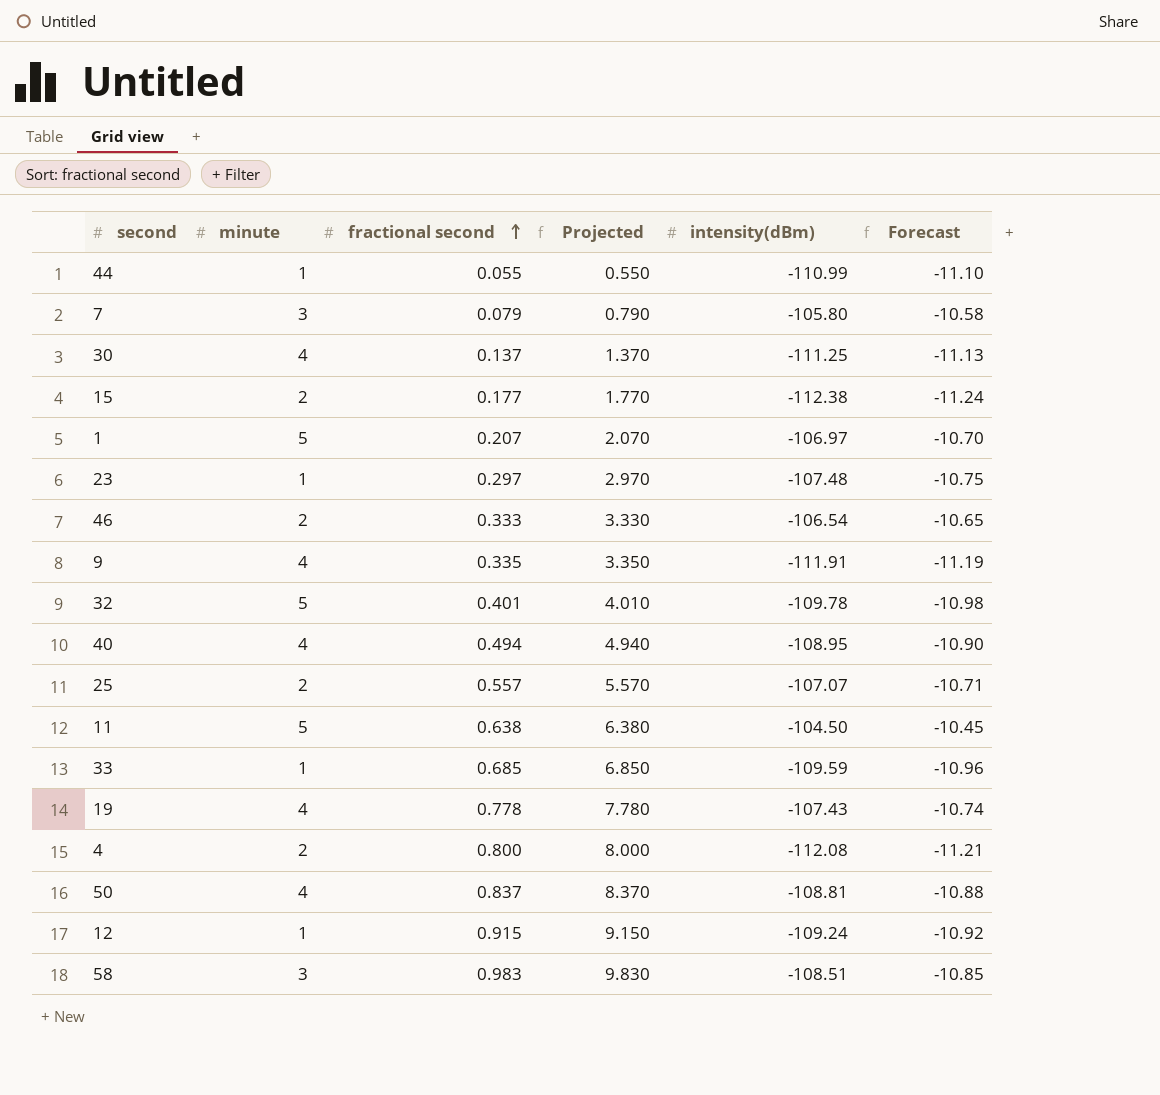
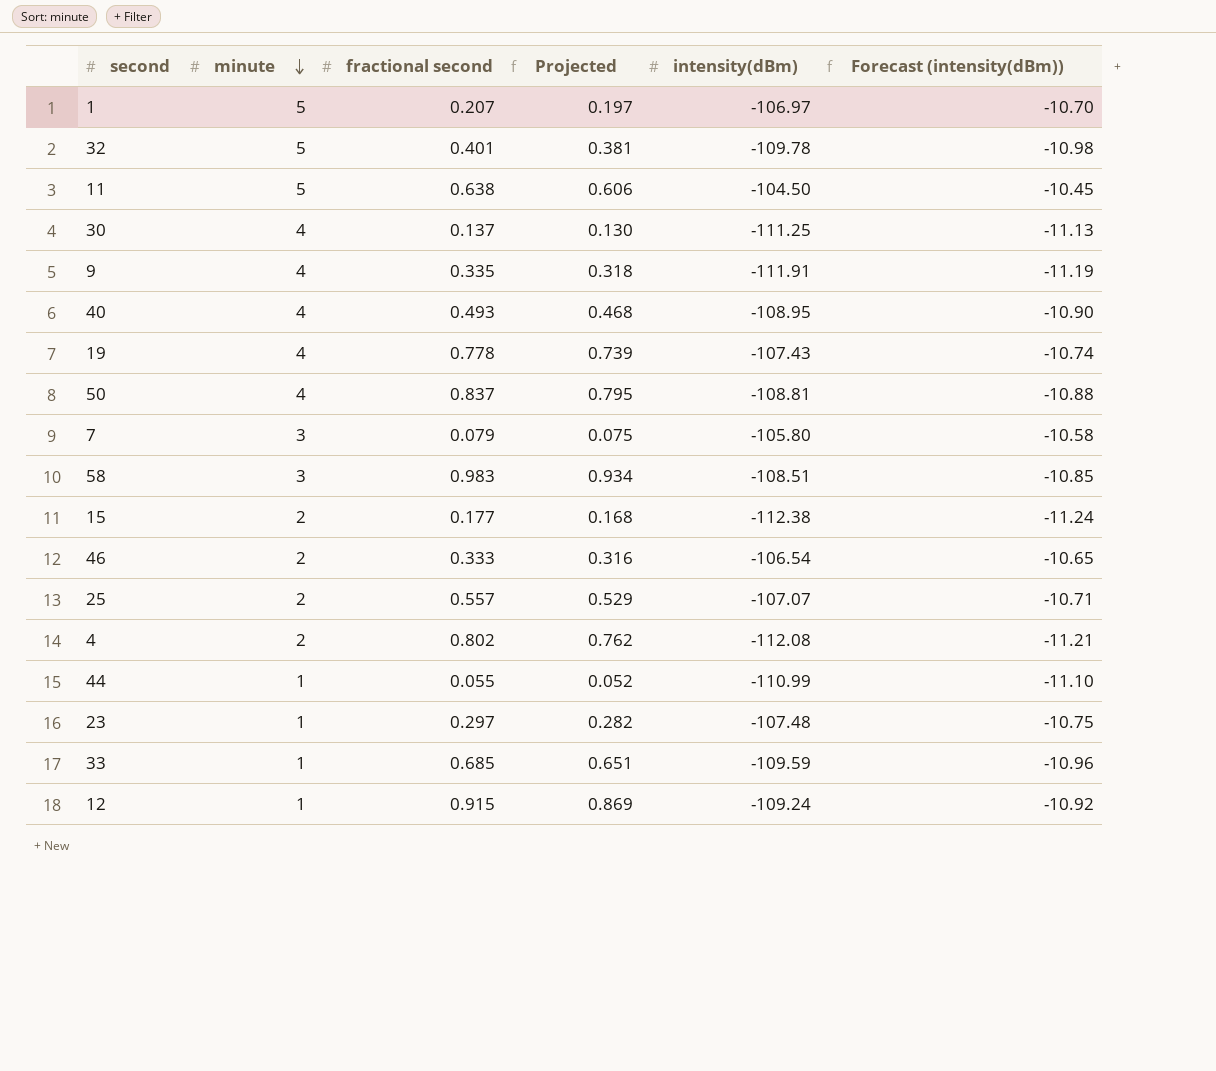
row order: fractional second ascending -> minute descending
column Projected | formula: [fractional second] * 10 -> [fractional second] * 0.95
column name: Forecast -> Forecast (intensity(dBm))
40 | fractional second: 0.494 -> 0.493
4 | fractional second: 0.800 -> 0.802

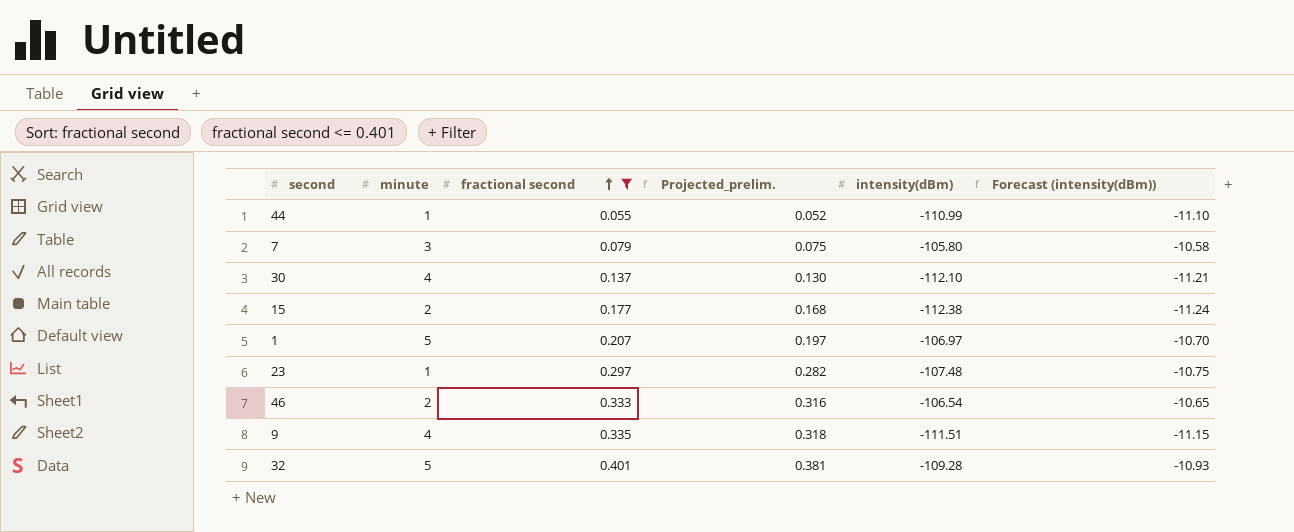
filter: none -> fractional second <= 0.401
row order: minute descending -> fractional second ascending
column name: Projected -> Projected_prelim.
30 | intensity(dBm): -111.25 -> -112.10
30 | Forecast (intensity(dBm)): -11.13 -> -11.21
9 | intensity(dBm): -111.91 -> -111.51
9 | Forecast (intensity(dBm)): -11.19 -> -11.15
32 | intensity(dBm): -109.78 -> -109.28
32 | Forecast (intensity(dBm)): -10.98 -> -10.93

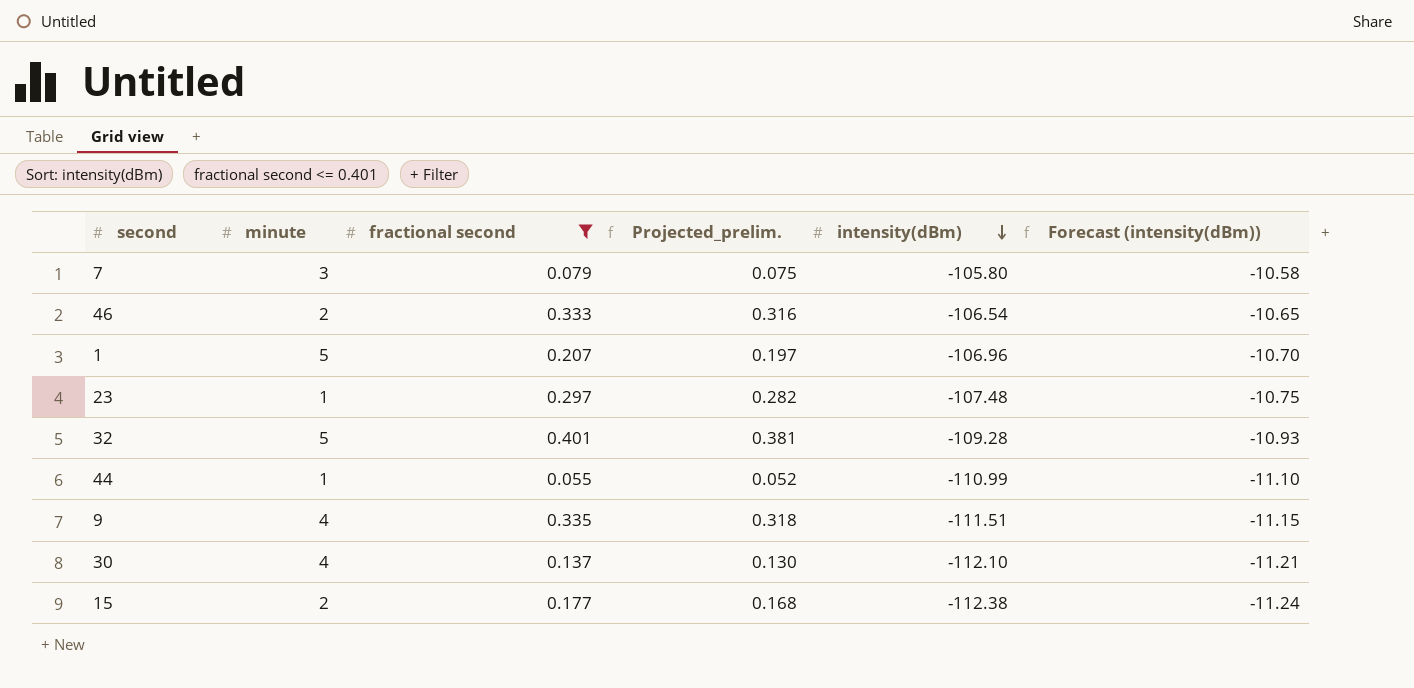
row order: fractional second ascending -> intensity(dBm) descending
1 | intensity(dBm): -106.97 -> -106.96

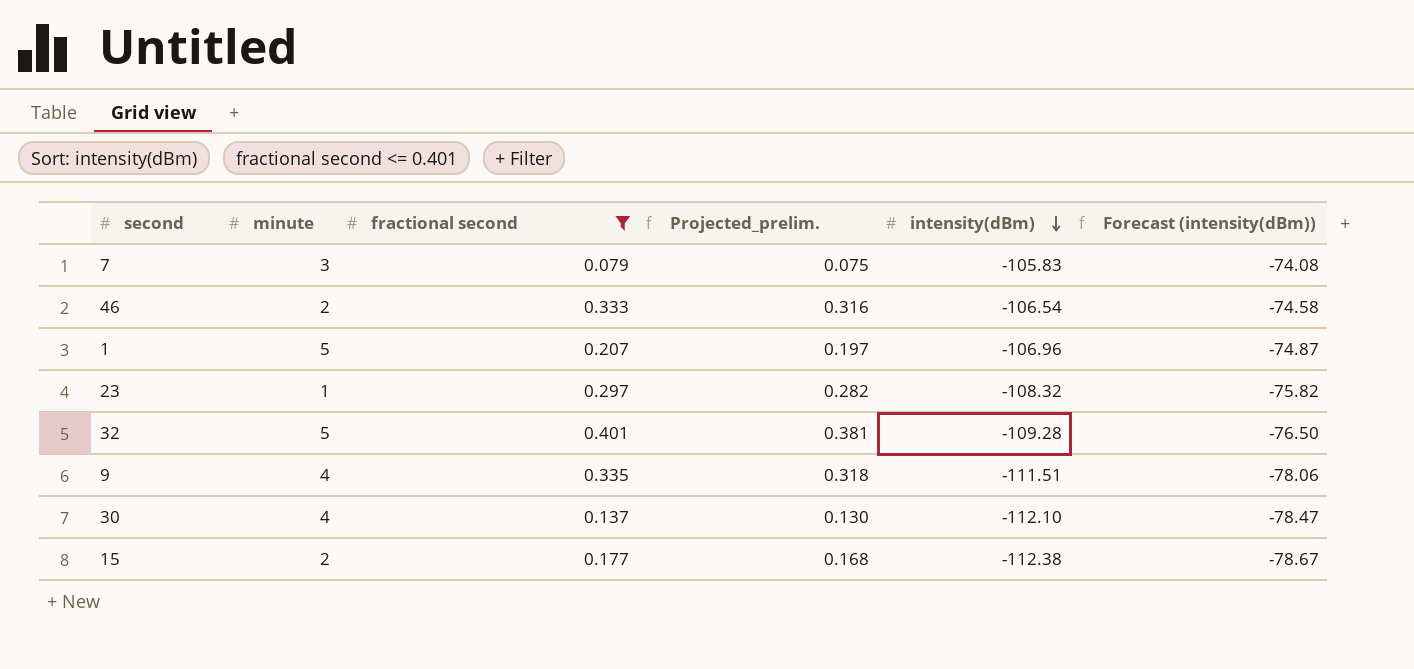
column Forecast (intensity(dBm)) | formula: [intensity(dBm)] * 0.1 -> [intensity(dBm)] * 0.7
row 44: 1 | 0.055 | 0.052 | -110.99 | -11.10 -> none
7 | intensity(dBm): -105.80 -> -105.83
23 | intensity(dBm): -107.48 -> -108.32

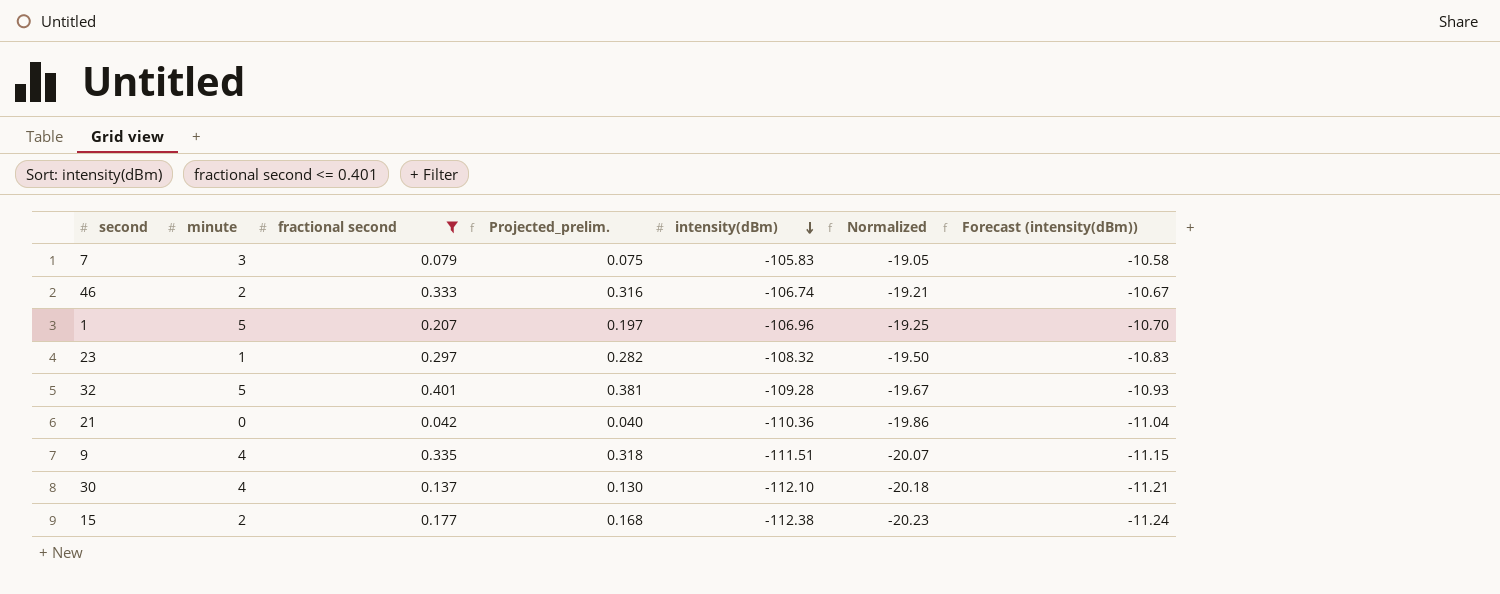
column Normalized | formula: none -> [intensity(dBm)] * 0.18
column Forecast (intensity(dBm)) | formula: [intensity(dBm)] * 0.7 -> [intensity(dBm)] * 0.1
46 | intensity(dBm): -106.54 -> -106.74
row 21: none -> 0 | 0.042 | 0.040 | -110.36 | -19.86 | -11.04

